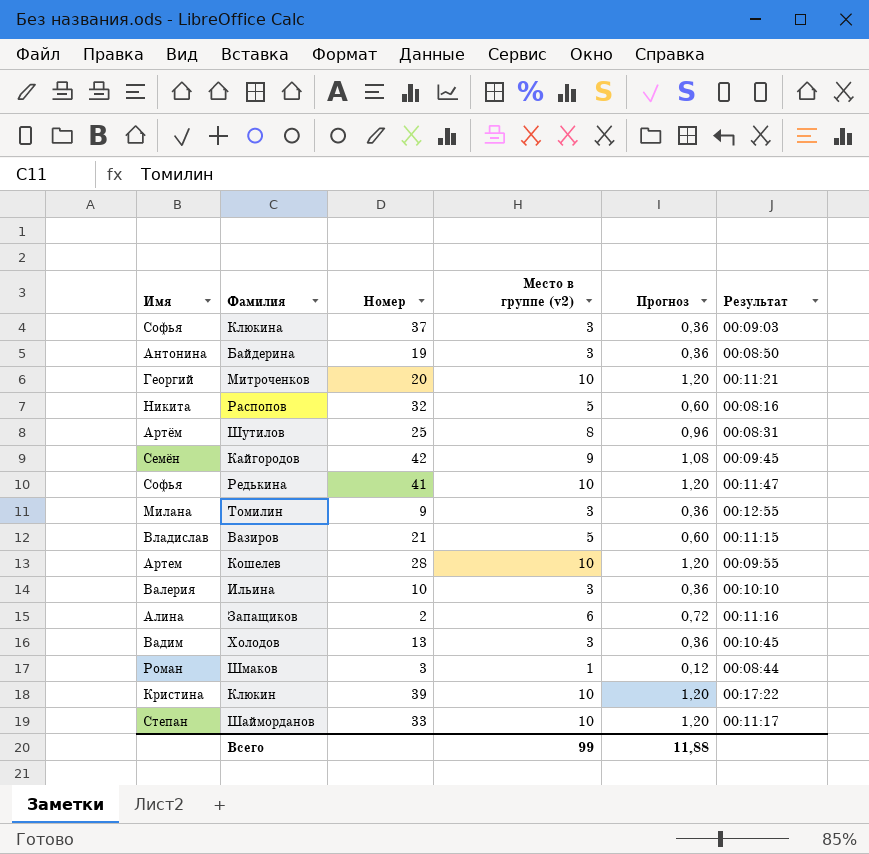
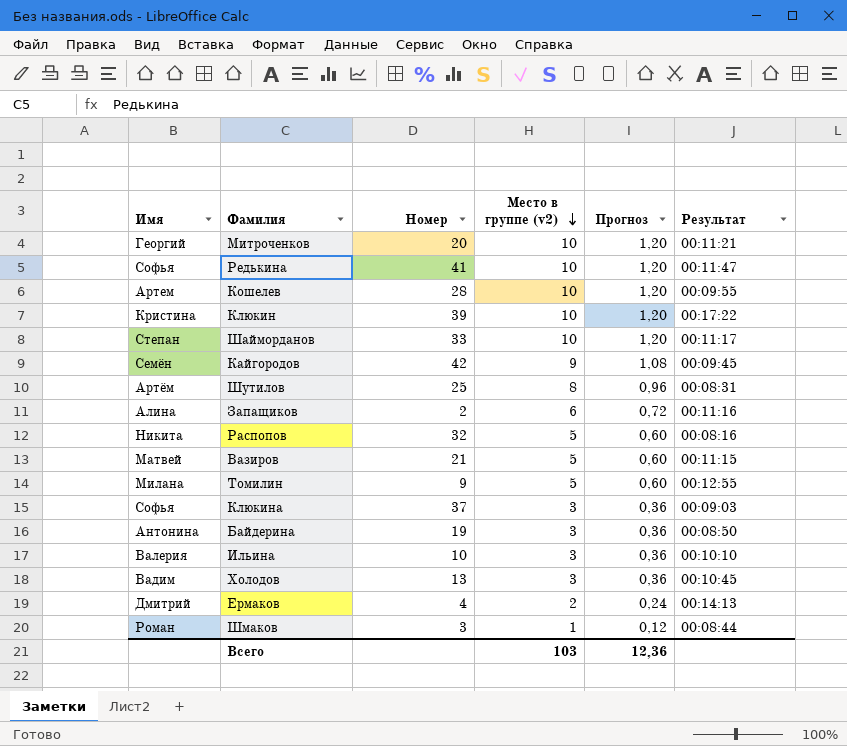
row order: none -> Место в группе (v2) descending
Вазиров | Имя: Владислав -> Матвей
Томилин | Место в группе (v2): 3 -> 5
Томилин | Прогноз: 0,36 -> 0,60
row Ермаков: none -> Дмитрий | 4 | 2 | 0,24 | 00:14:13
Всего | Место в группе (v2): 99 -> 103
Всего | Прогноз: 11,88 -> 12,36

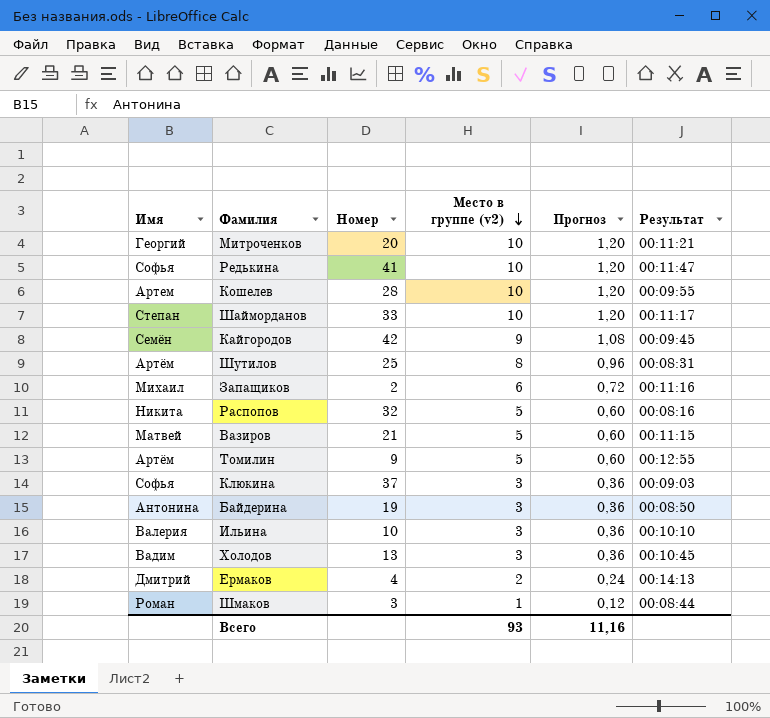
row Клюкин: Кристина | 39 | 10 | 1,20 | 00:17:22 -> none
Запащиков | Имя: Алина -> Михаил
Томилин | Имя: Милана -> Артём
Всего | Место в группе (v2): 103 -> 93
Всего | Прогноз: 12,36 -> 11,16

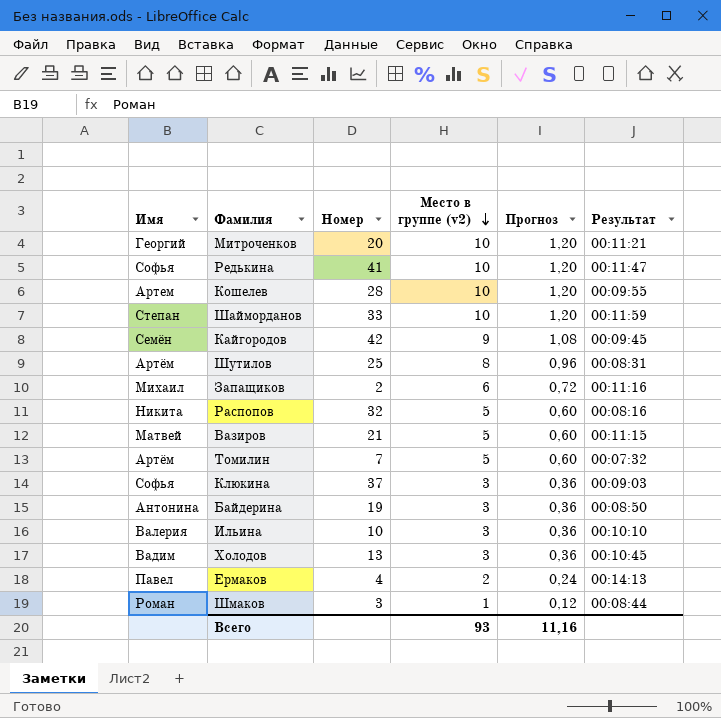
Шайморданов | Результат: 00:11:17 -> 00:11:59
Томилин | Номер: 9 -> 7
Томилин | Результат: 00:12:55 -> 00:07:32
Ермаков | Имя: Дмитрий -> Павел

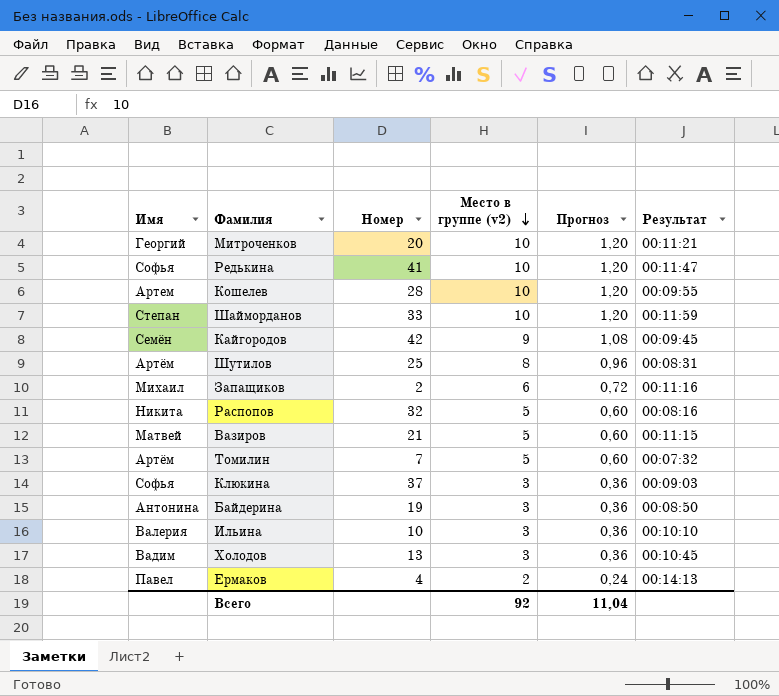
row Шмаков: Роман | 3 | 1 | 0,12 | 00:08:44 -> none
Всего | Место в группе (v2): 93 -> 92
Всего | Прогноз: 11,16 -> 11,04

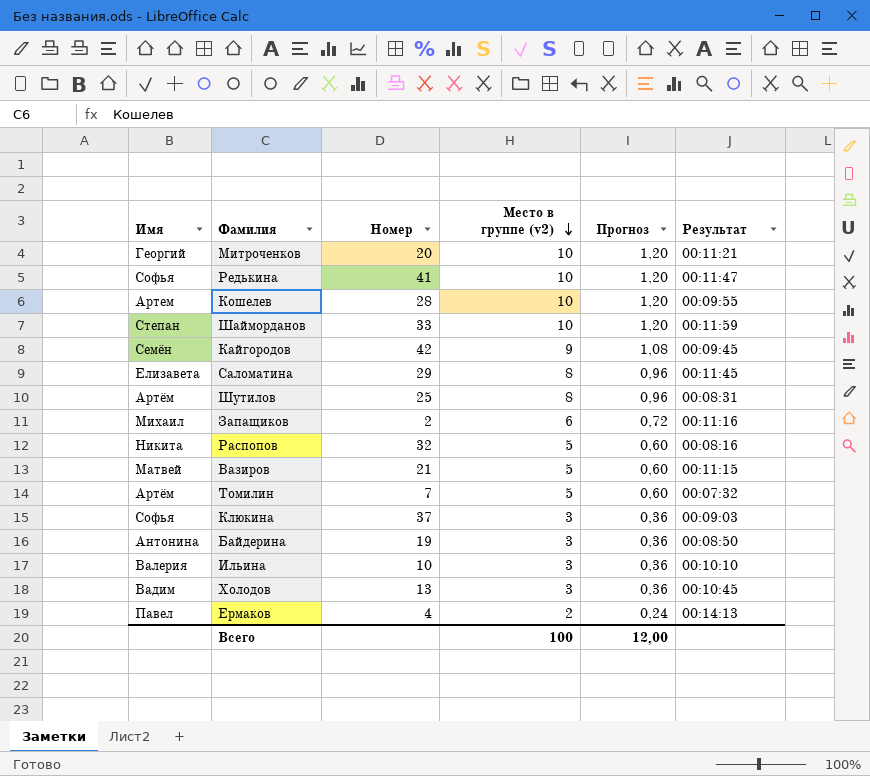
row Саломатина: none -> Елизавета | 29 | 8 | 0,96 | 00:11:45
Всего | Место в группе (v2): 92 -> 100
Всего | Прогноз: 11,04 -> 12,00

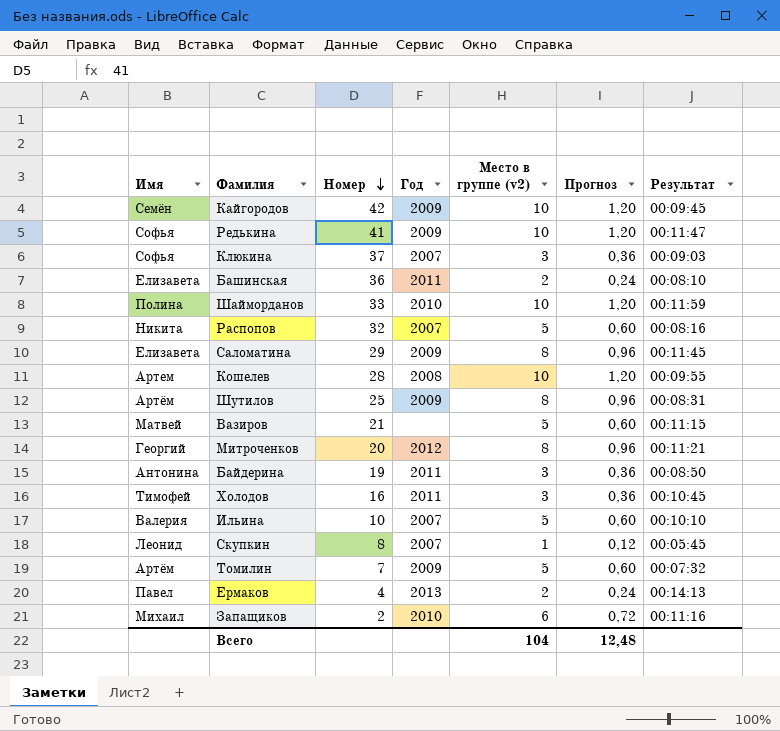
row order: Место в группе (v2) descending -> Номер descending
column Год | position: none -> 4
Кайгородов | Место в группе (v2): 9 -> 10
Кайгородов | Прогноз: 1,08 -> 1,20
row Башинская: none -> Елизавета | 36 | 2011 | 2 | 0,24 | 00:08:10
Шайморданов | Имя: Степан -> Полина
Митроченков | Место в группе (v2): 10 -> 8
Митроченков | Прогноз: 1,20 -> 0,96
Холодов | Имя: Вадим -> Тимофей
Холодов | Номер: 13 -> 16
Ильина | Место в группе (v2): 3 -> 5
Ильина | Прогноз: 0,36 -> 0,60
row Скупкин: none -> Леонид | 8 | 2007 | 1 | 0,12 | 00:05:45
Всего | Место в группе (v2): 100 -> 104
Всего | Прогноз: 12,00 -> 12,48

